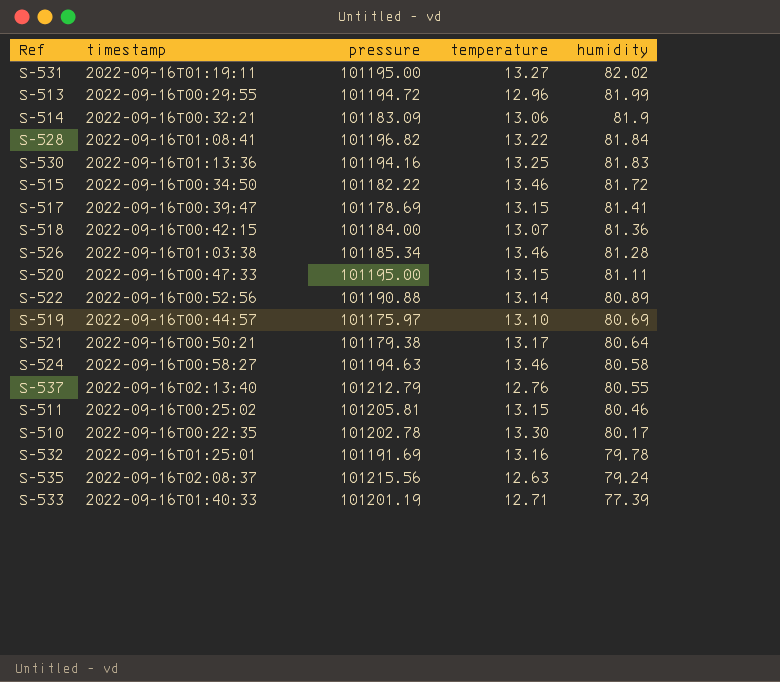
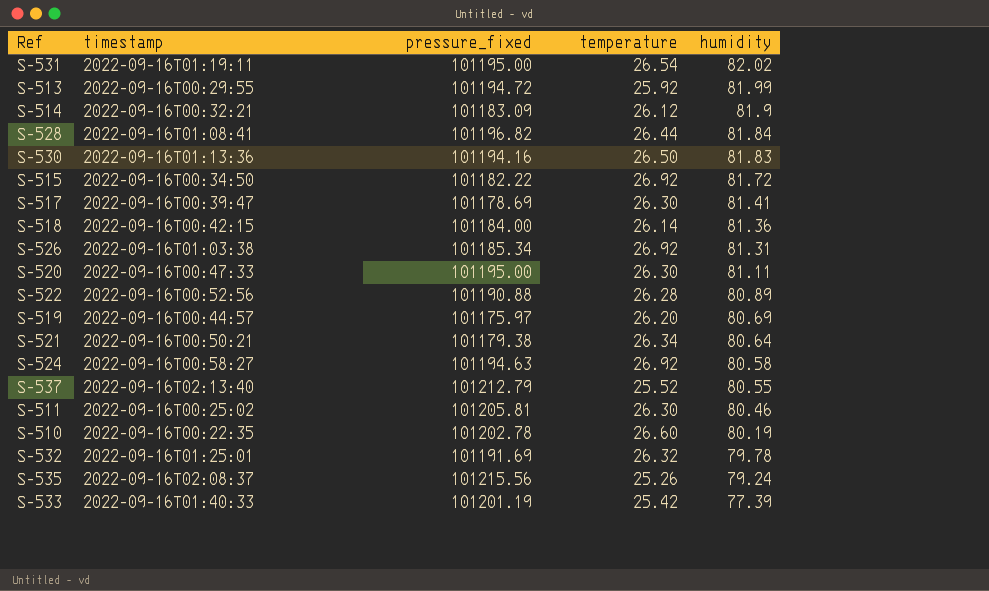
column name: pressure -> pressure_fixed
S-531 | temperature: 13.27 -> 26.54
S-513 | temperature: 12.96 -> 25.92
S-514 | temperature: 13.06 -> 26.12
S-528 | temperature: 13.22 -> 26.44
S-530 | temperature: 13.25 -> 26.50
S-515 | temperature: 13.46 -> 26.92
S-517 | temperature: 13.15 -> 26.30
S-518 | temperature: 13.07 -> 26.14
S-526 | temperature: 13.46 -> 26.92
S-526 | humidity: 81.28 -> 81.31
S-520 | temperature: 13.15 -> 26.30
S-522 | temperature: 13.14 -> 26.28
S-519 | temperature: 13.10 -> 26.20
S-521 | temperature: 13.17 -> 26.34
S-524 | temperature: 13.46 -> 26.92
S-537 | temperature: 12.76 -> 25.52
S-511 | temperature: 13.15 -> 26.30
S-510 | temperature: 13.30 -> 26.60
S-510 | humidity: 80.17 -> 80.19
S-532 | temperature: 13.16 -> 26.32
S-535 | temperature: 12.63 -> 25.26
S-533 | temperature: 12.71 -> 25.42

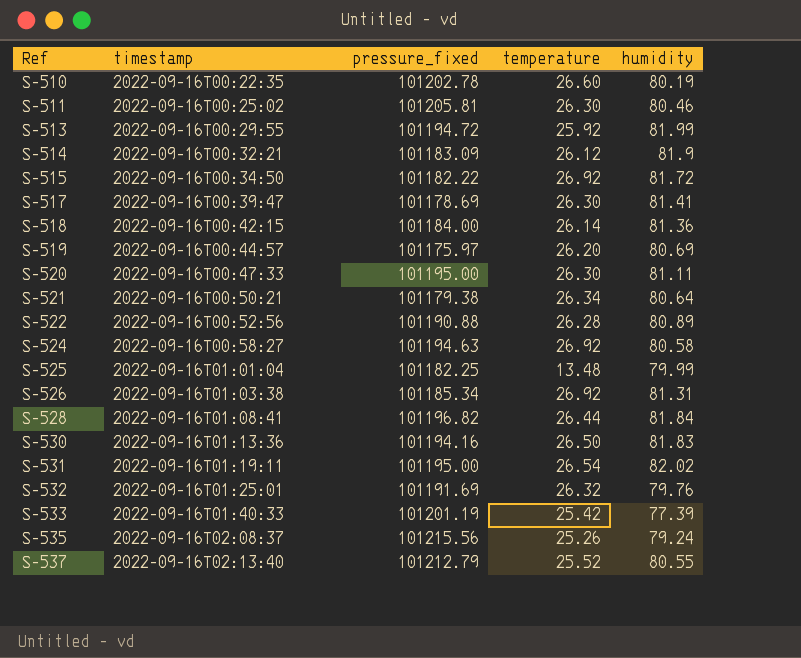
row order: humidity descending -> Ref ascending
row S-525: none -> 2022-09-16T01:01:04 | 101182.25 | 13.48 | 79.99
S-532 | humidity: 79.78 -> 79.76

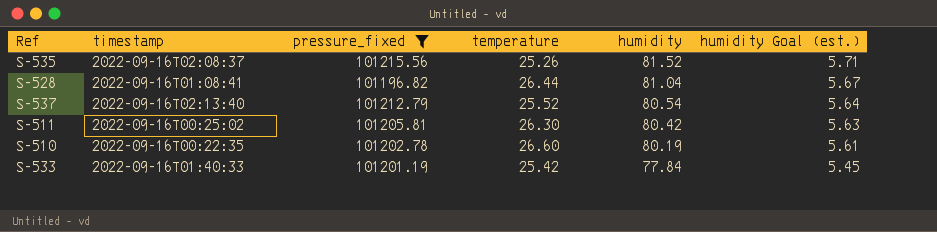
filter: none -> pressure_fixed >= 101196.82
row order: Ref ascending -> humidity descending
column humidity Goal (est.) | formula: none -> [humidity] * 0.07
S-535 | humidity: 79.24 -> 81.52
S-528 | humidity: 81.84 -> 81.04
S-537 | humidity: 80.55 -> 80.54
S-511 | humidity: 80.46 -> 80.42
S-533 | humidity: 77.39 -> 77.84

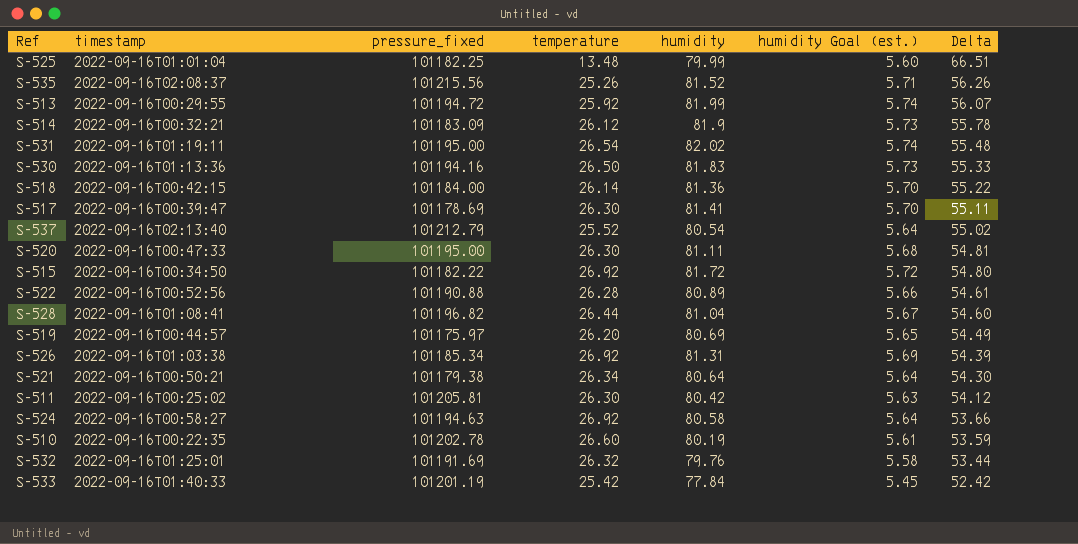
filter: pressure_fixed >= 101196.82 -> none
row order: humidity descending -> Delta descending
column Delta | formula: none -> [humidity] - [temperature]

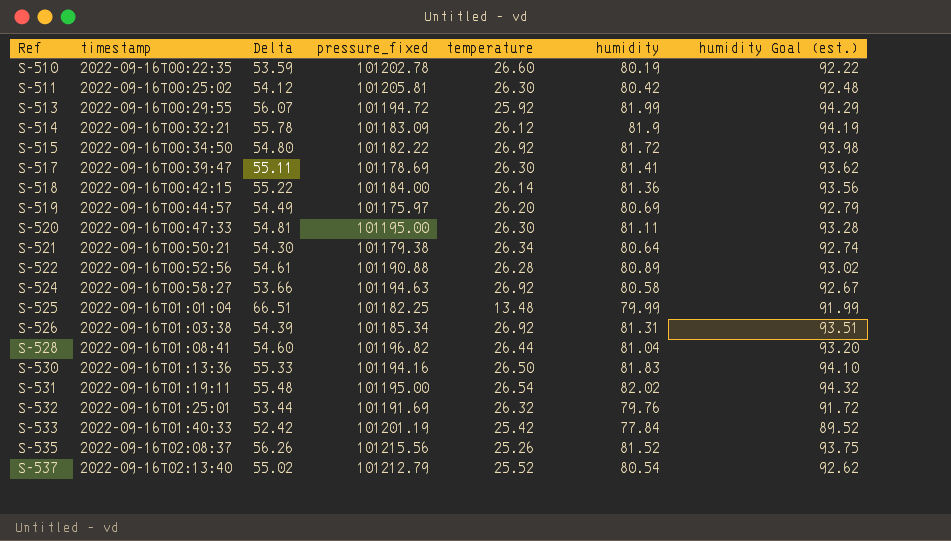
row order: Delta descending -> Ref ascending
column Delta | position: 7 -> 3
column humidity Goal (est.) | formula: [humidity] * 0.07 -> [humidity] * 1.15

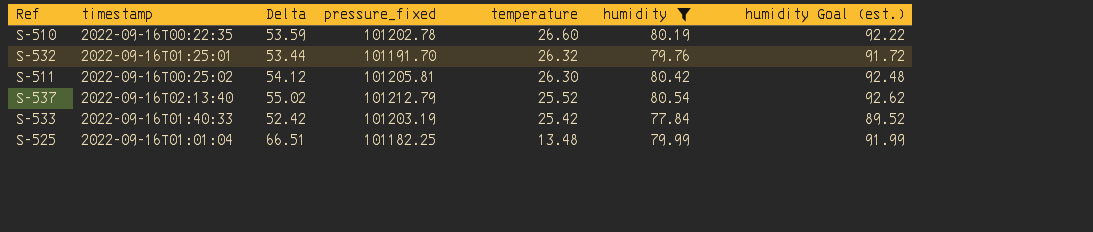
filter: none -> humidity <= 80.54
row order: Ref ascending -> temperature descending
S-532 | pressure_fixed: 101191.69 -> 101191.70
S-533 | pressure_fixed: 101201.19 -> 101203.19

